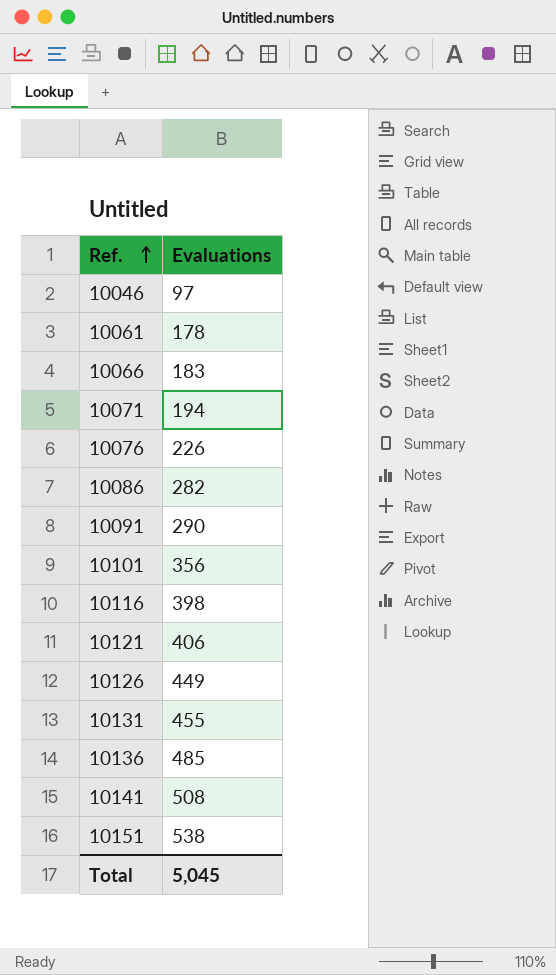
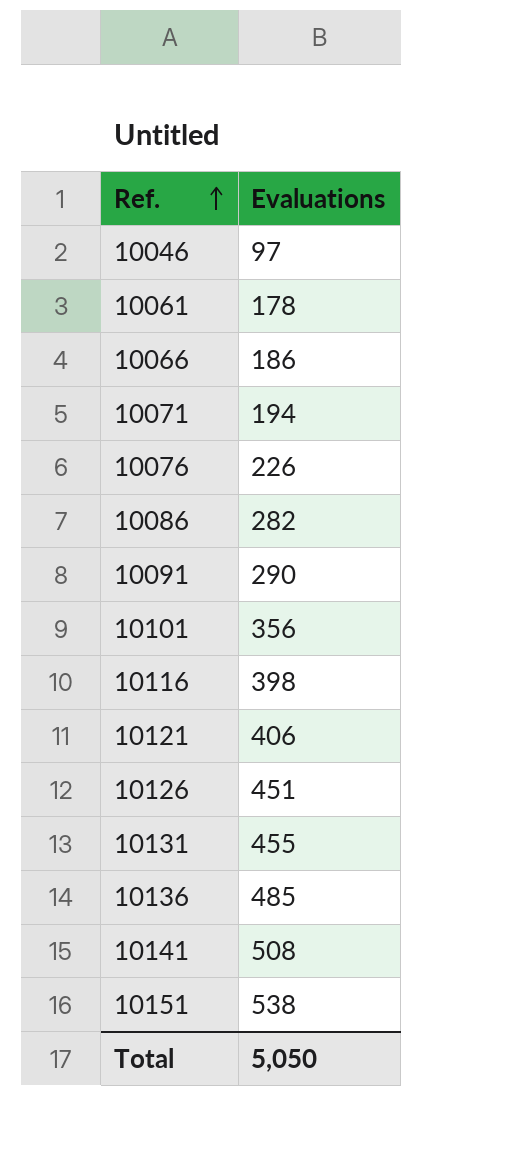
10066 | Evaluations: 183 -> 186
10126 | Evaluations: 449 -> 451
Total | Evaluations: 5,045 -> 5,050

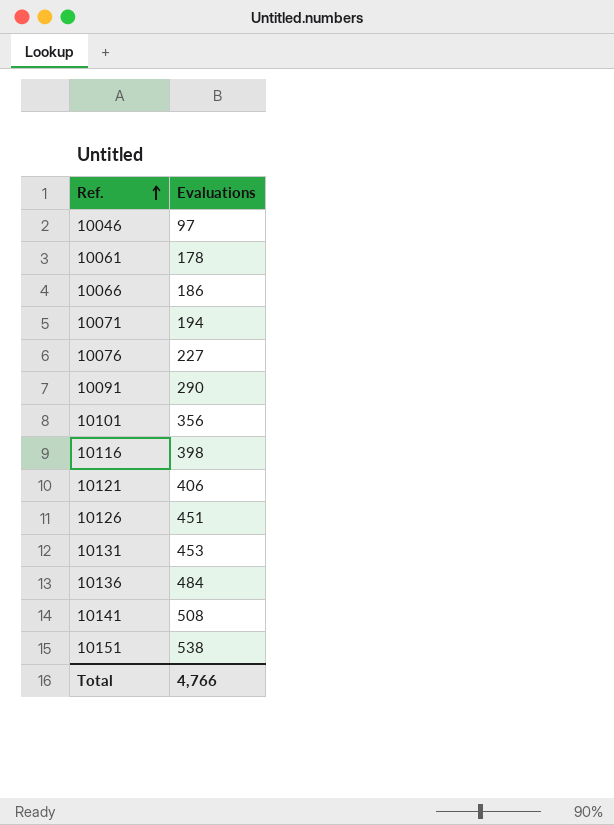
row 10086: 282 -> none
10076 | Evaluations: 226 -> 227
10131 | Evaluations: 455 -> 453
10136 | Evaluations: 485 -> 484
Total | Evaluations: 5,050 -> 4,766

